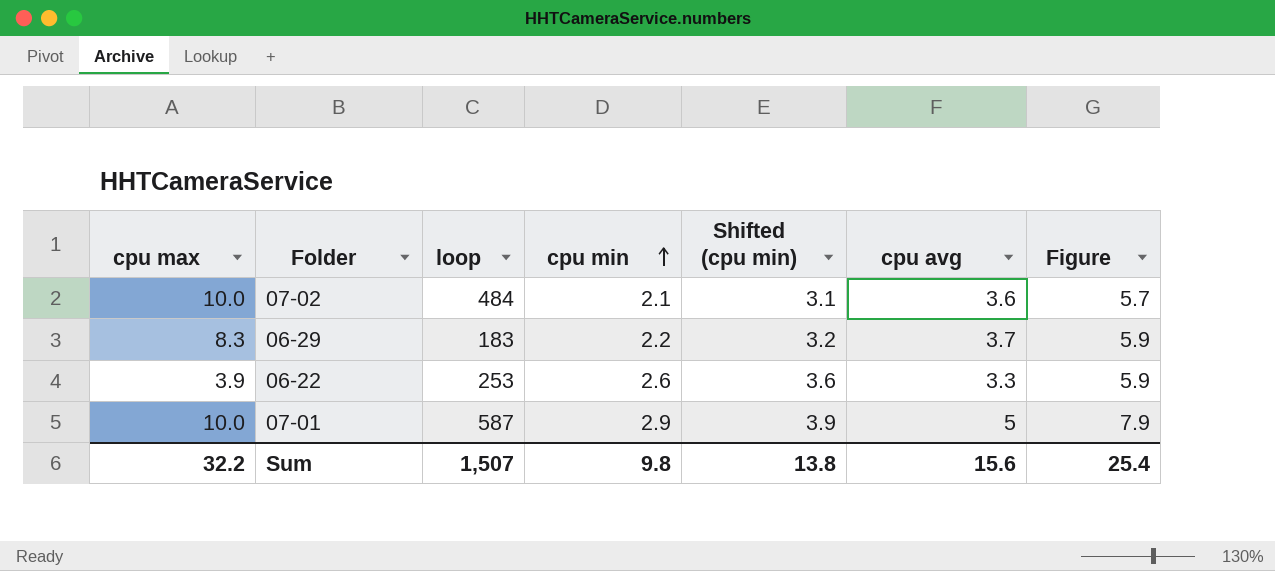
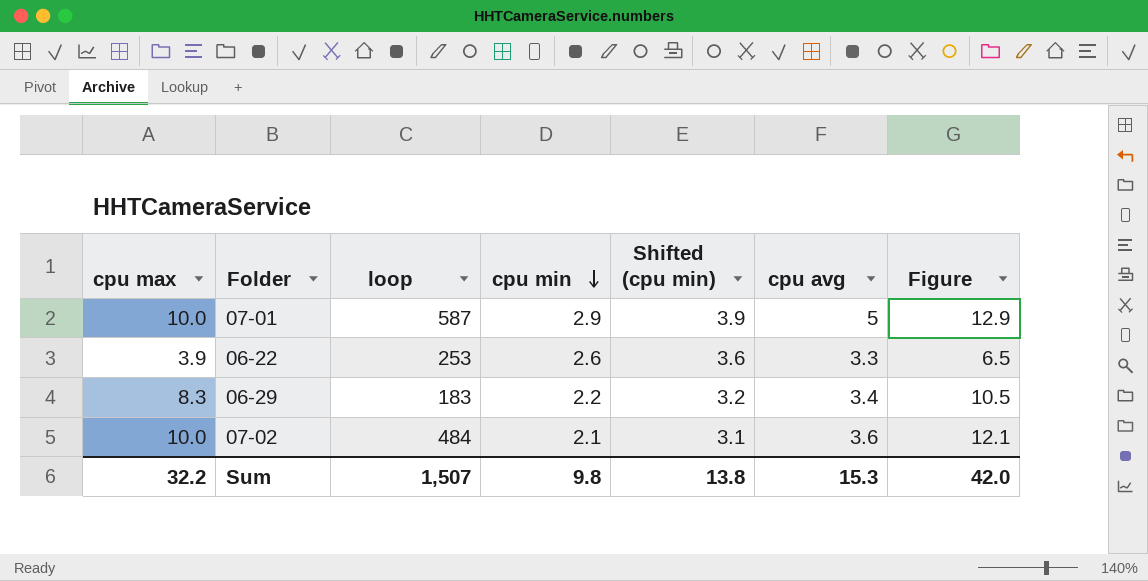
row order: cpu min ascending -> cpu min descending
column Figure | formula: [cpu min] + [cpu avg] -> [cpu max] + [cpu min]
06-29 | cpu avg: 3.7 -> 3.4
Sum | cpu avg: 15.6 -> 15.3
Sum | Figure: 25.4 -> 42.0

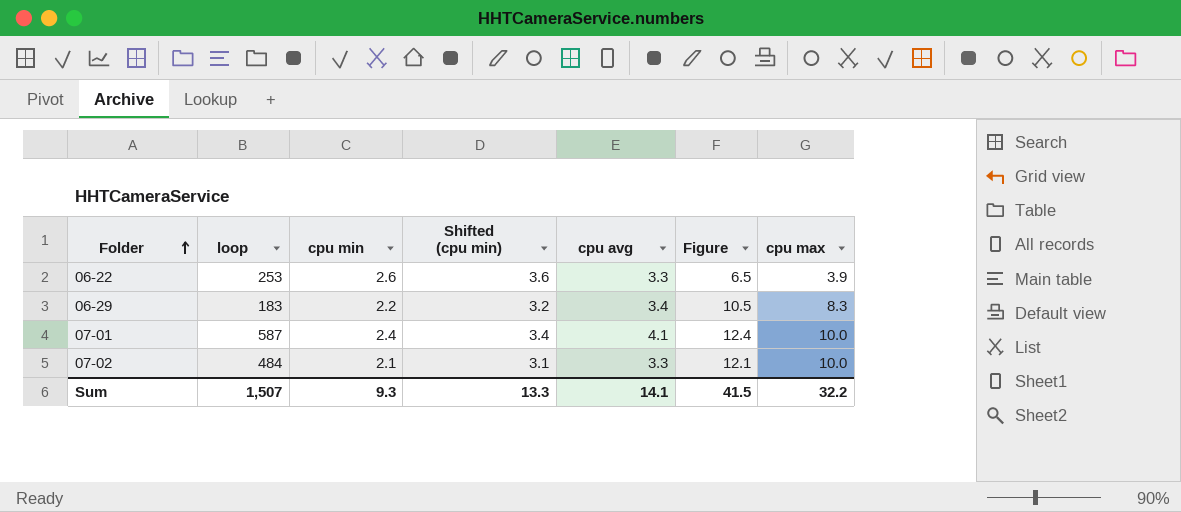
row order: cpu min descending -> Folder ascending
column cpu max | position: 1 -> 7
07-01 | cpu min: 2.9 -> 2.4
07-01 | Shifted (cpu min): 3.9 -> 3.4
07-01 | cpu avg: 5 -> 4.1
07-01 | Figure: 12.9 -> 12.4
07-02 | cpu avg: 3.6 -> 3.3
Sum | cpu min: 9.8 -> 9.3
Sum | Shifted (cpu min): 13.8 -> 13.3
Sum | cpu avg: 15.3 -> 14.1
Sum | Figure: 42.0 -> 41.5

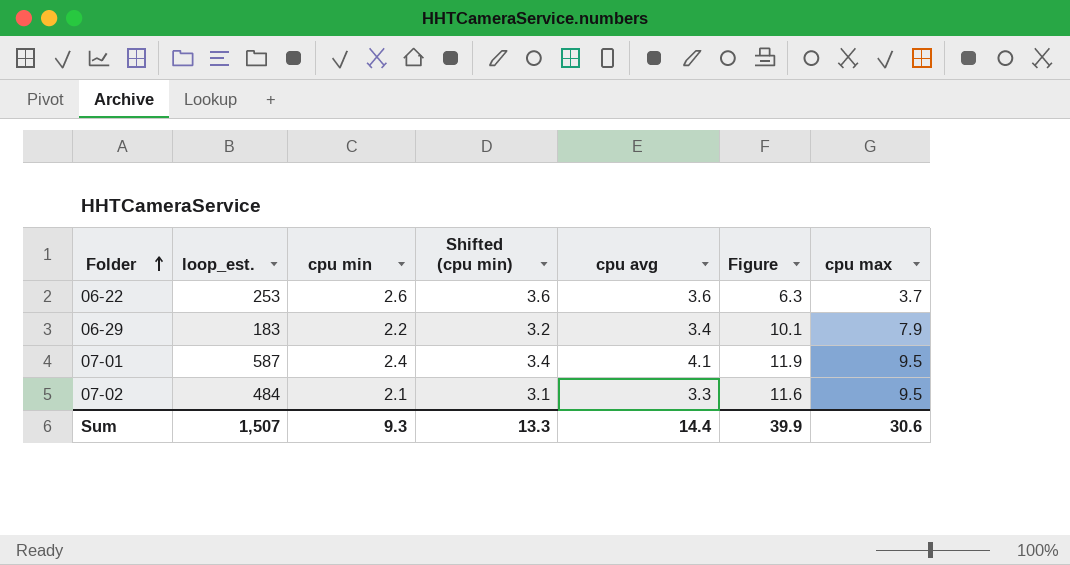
column name: loop -> loop_est.
06-22 | cpu avg: 3.3 -> 3.6
06-22 | Figure: 6.5 -> 6.3
06-22 | cpu max: 3.9 -> 3.7
06-29 | Figure: 10.5 -> 10.1
06-29 | cpu max: 8.3 -> 7.9
07-01 | Figure: 12.4 -> 11.9
07-01 | cpu max: 10.0 -> 9.5
07-02 | Figure: 12.1 -> 11.6
07-02 | cpu max: 10.0 -> 9.5
Sum | cpu avg: 14.1 -> 14.4
Sum | Figure: 41.5 -> 39.9
Sum | cpu max: 32.2 -> 30.6

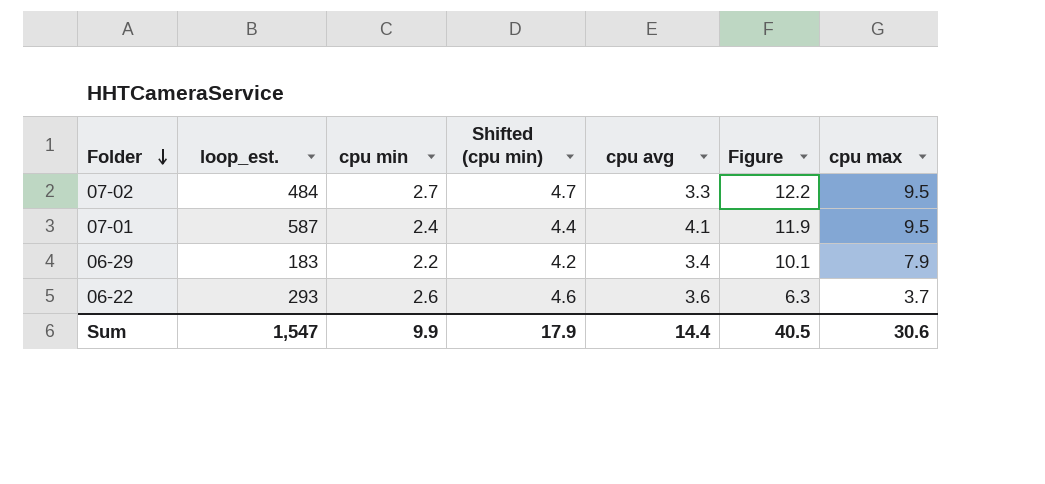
row order: Folder ascending -> Folder descending
column Shifted (cpu min) | formula: [cpu min] + 1 -> [cpu min] + 2
07-02 | cpu min: 2.1 -> 2.7
07-02 | Figure: 11.6 -> 12.2
06-22 | loop_est.: 253 -> 293
Sum | loop_est.: 1,507 -> 1,547
Sum | cpu min: 9.3 -> 9.9
Sum | Shifted (cpu min): 13.3 -> 17.9
Sum | Figure: 39.9 -> 40.5

